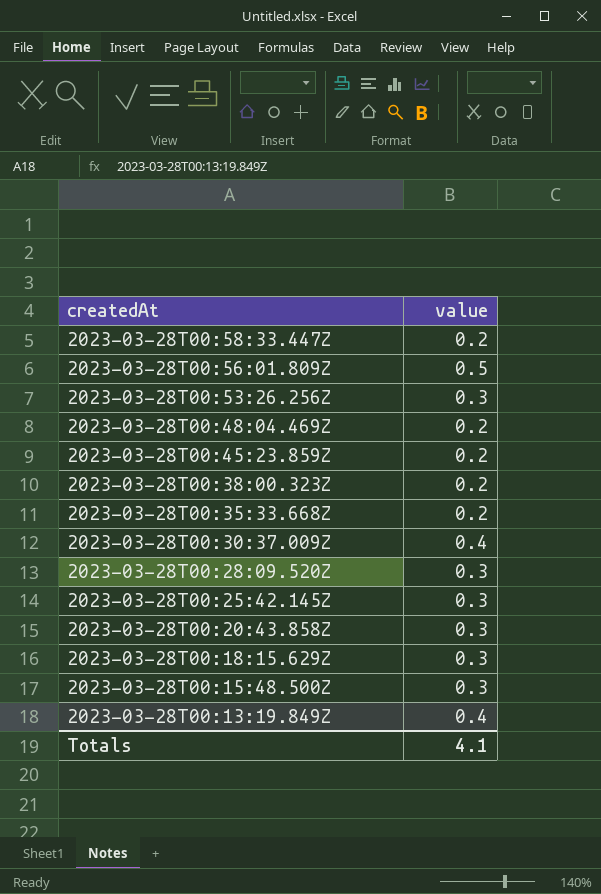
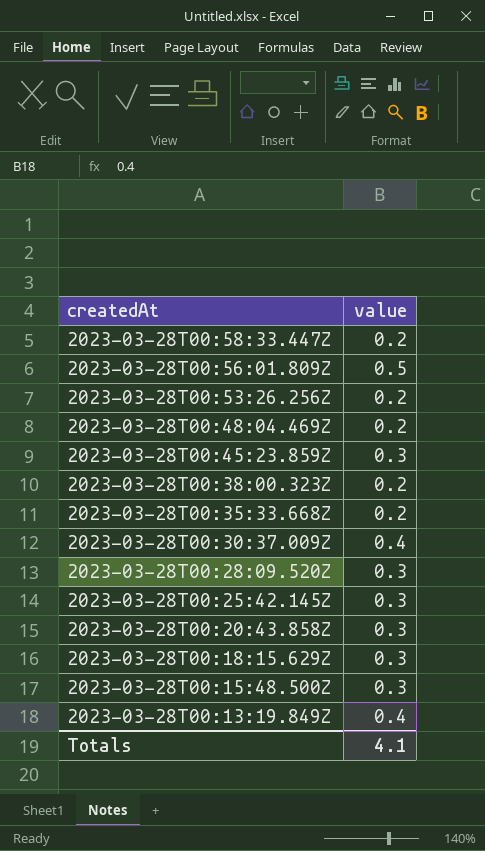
2023-03-28T00:53:26.256Z | value: 0.3 -> 0.2
2023-03-28T00:45:23.859Z | value: 0.2 -> 0.3

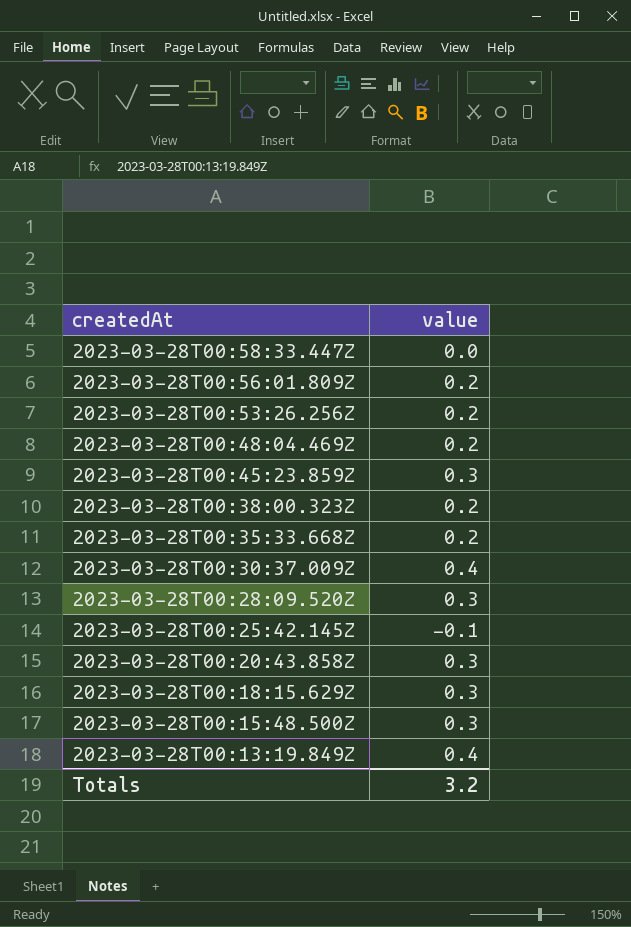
2023-03-28T00:58:33.447Z | value: 0.2 -> 0.0
2023-03-28T00:56:01.809Z | value: 0.5 -> 0.2
2023-03-28T00:25:42.145Z | value: 0.3 -> -0.1
Totals | value: 4.1 -> 3.2

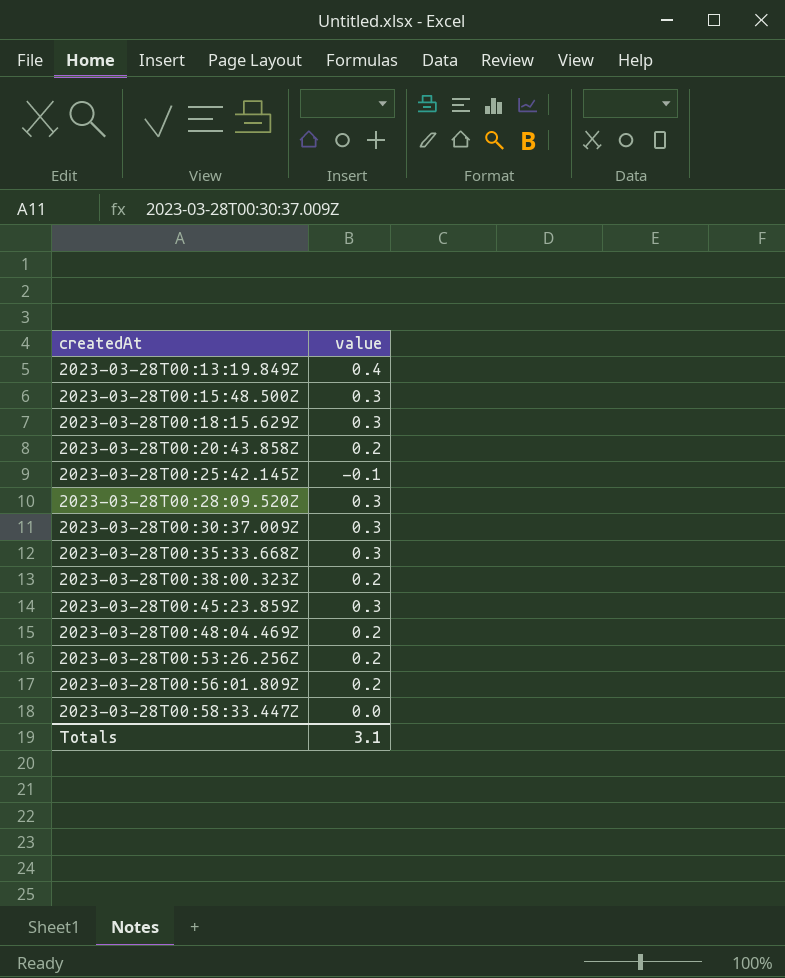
row order: createdAt descending -> createdAt ascending
2023-03-28T00:20:43.858Z | value: 0.3 -> 0.2
2023-03-28T00:30:37.009Z | value: 0.4 -> 0.3
2023-03-28T00:35:33.668Z | value: 0.2 -> 0.3
Totals | value: 3.2 -> 3.1

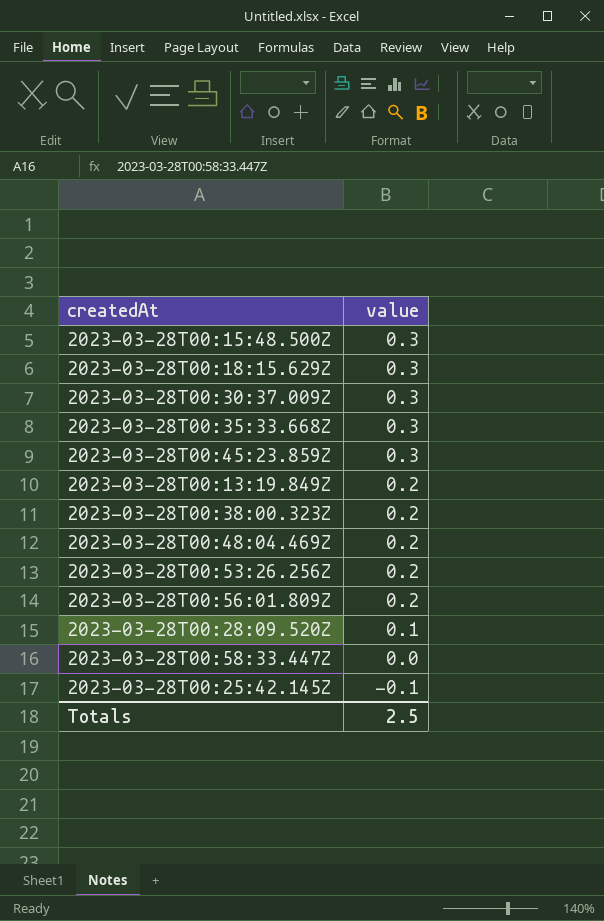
row order: createdAt ascending -> value descending
row 2023-03-28T00:20:43.858Z: 0.2 -> none
2023-03-28T00:13:19.849Z | value: 0.4 -> 0.2
2023-03-28T00:28:09.520Z | value: 0.3 -> 0.1
Totals | value: 3.1 -> 2.5

